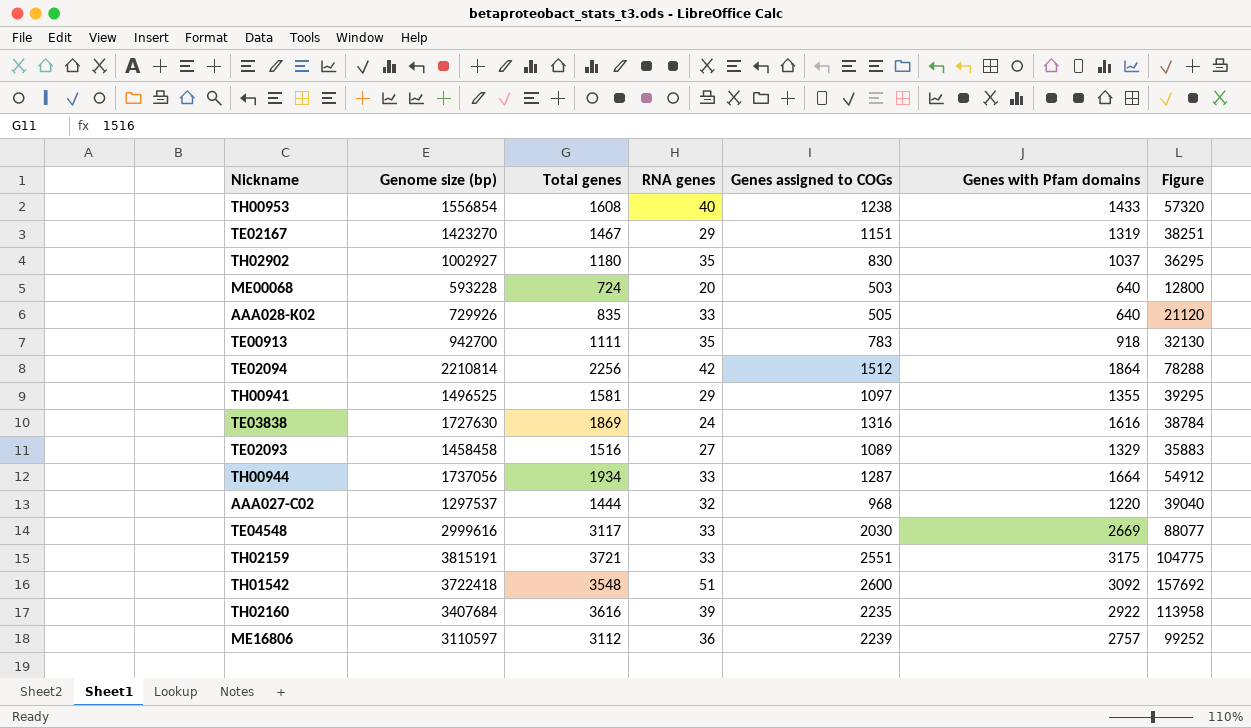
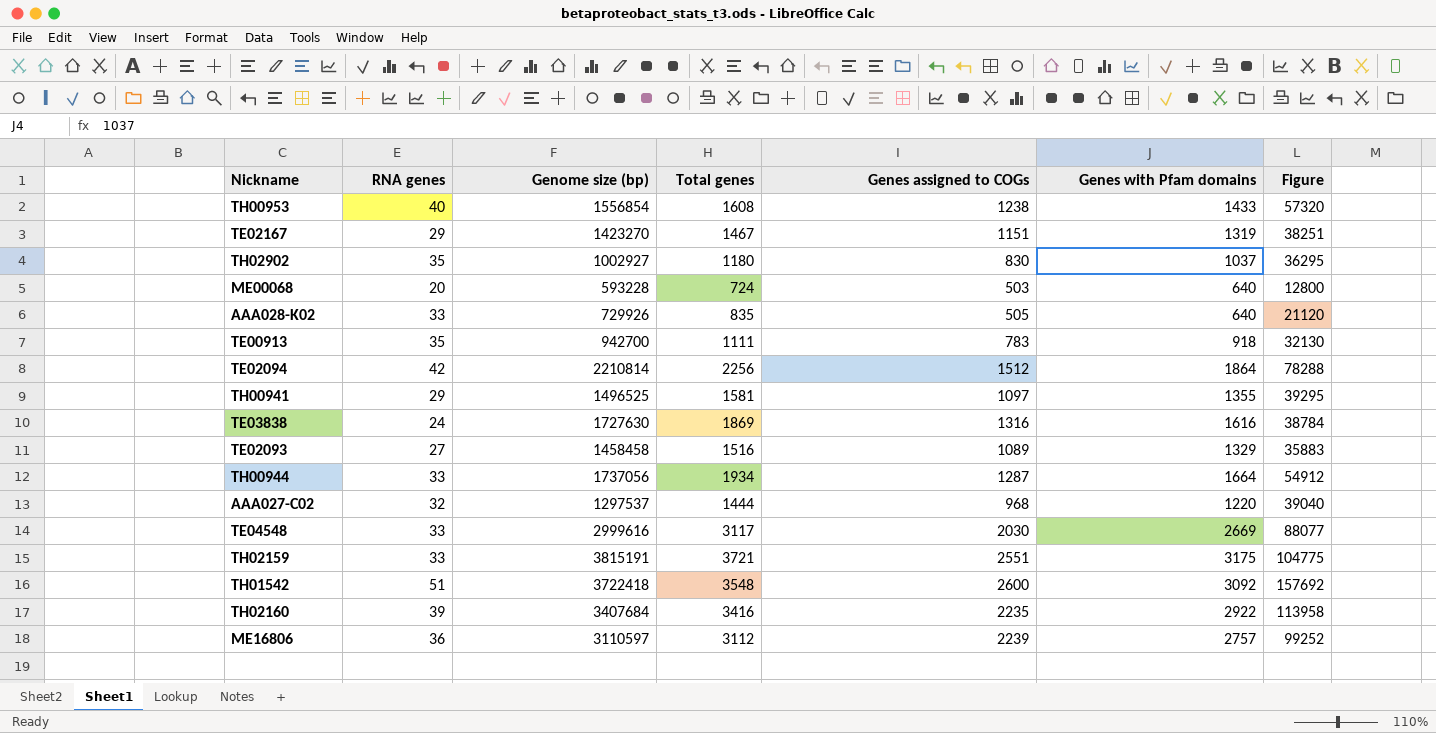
column RNA genes | position: 4 -> 2
TH02160 | Total genes: 3616 -> 3416

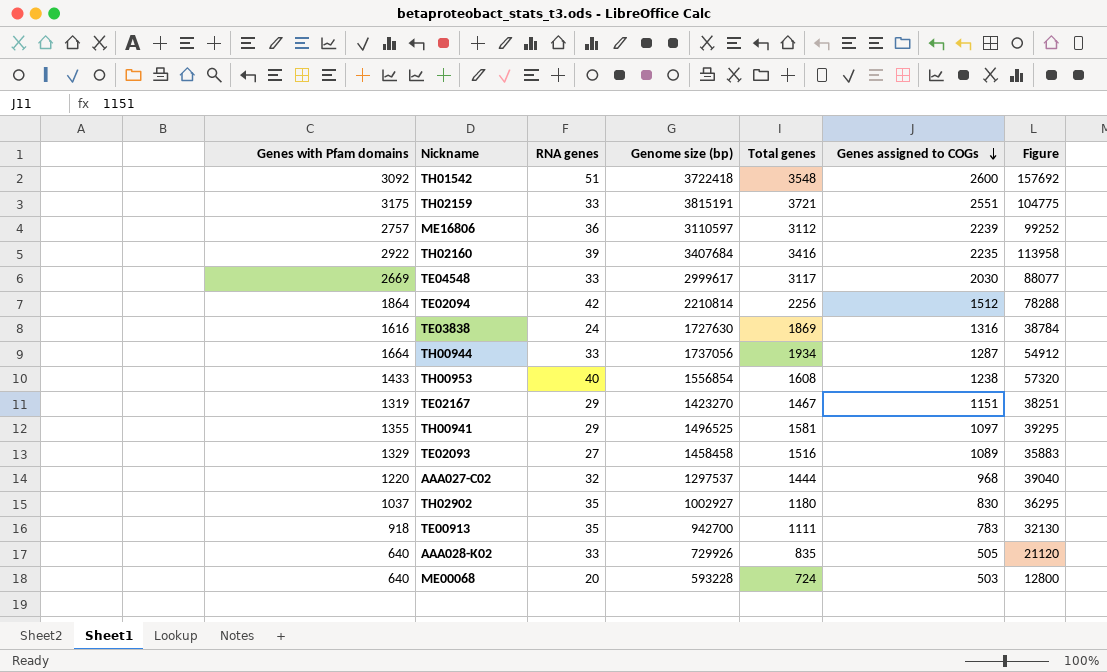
row order: none -> Genes assigned to COGs descending
column Genes with Pfam domains | position: 6 -> 1
TE04548 | Genome size (bp): 2999616 -> 2999617

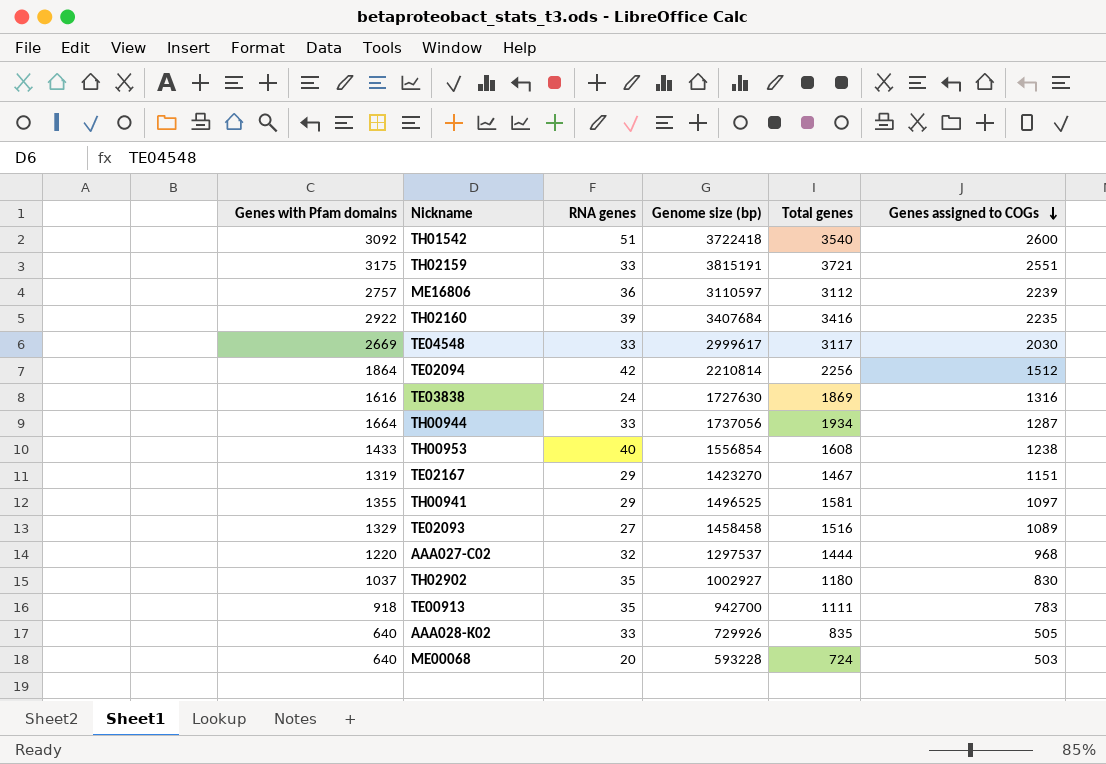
column Figure | formula: [Genes with Pfam domains] * [RNA genes] -> none
TH01542 | Total genes: 3548 -> 3540

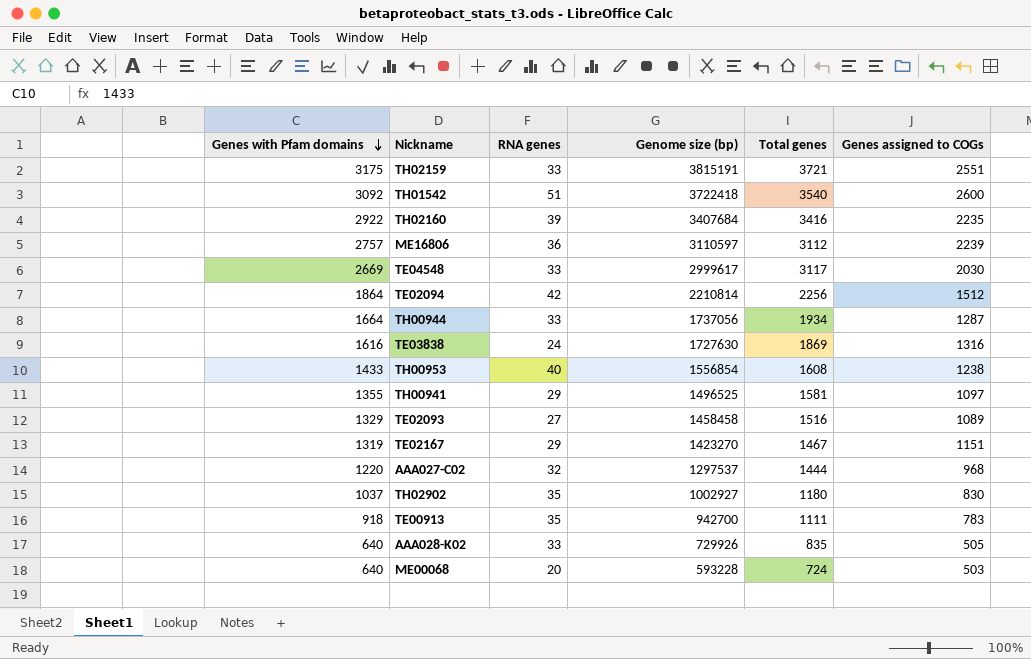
row order: Genes assigned to COGs descending -> Genes with Pfam domains descending

